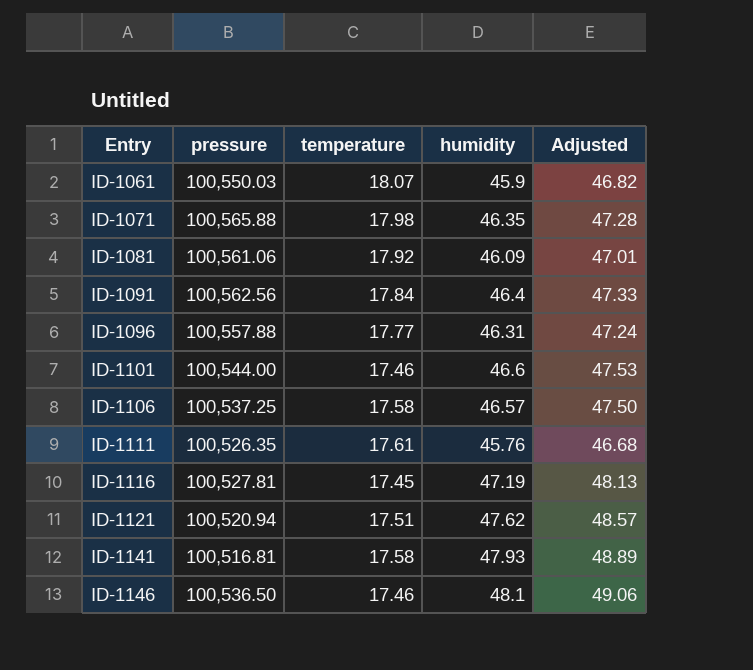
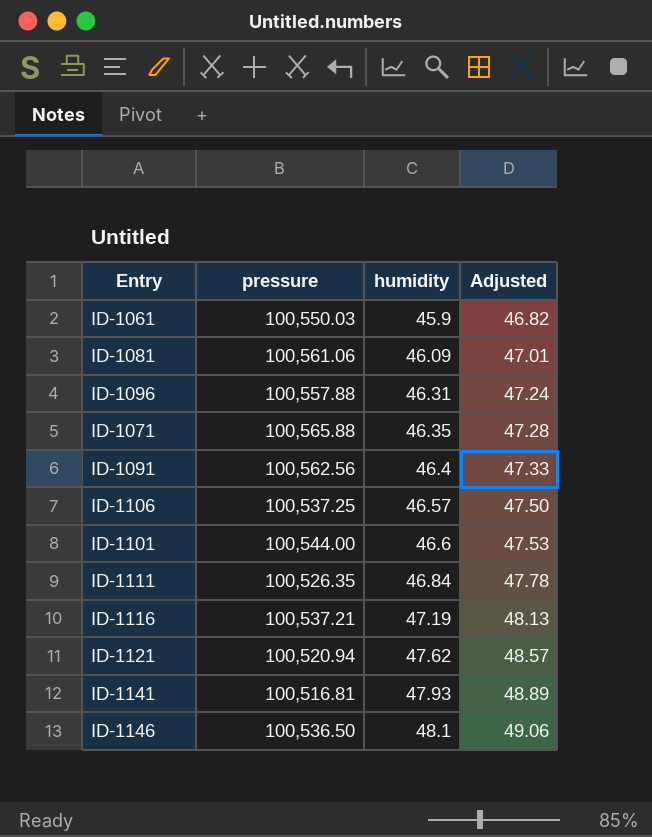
row order: Entry ascending -> humidity ascending
column temperature | position: 3 -> none
ID-1111 | humidity: 45.76 -> 46.84
ID-1111 | Adjusted: 46.68 -> 47.78
ID-1116 | pressure: 100,527.81 -> 100,537.21

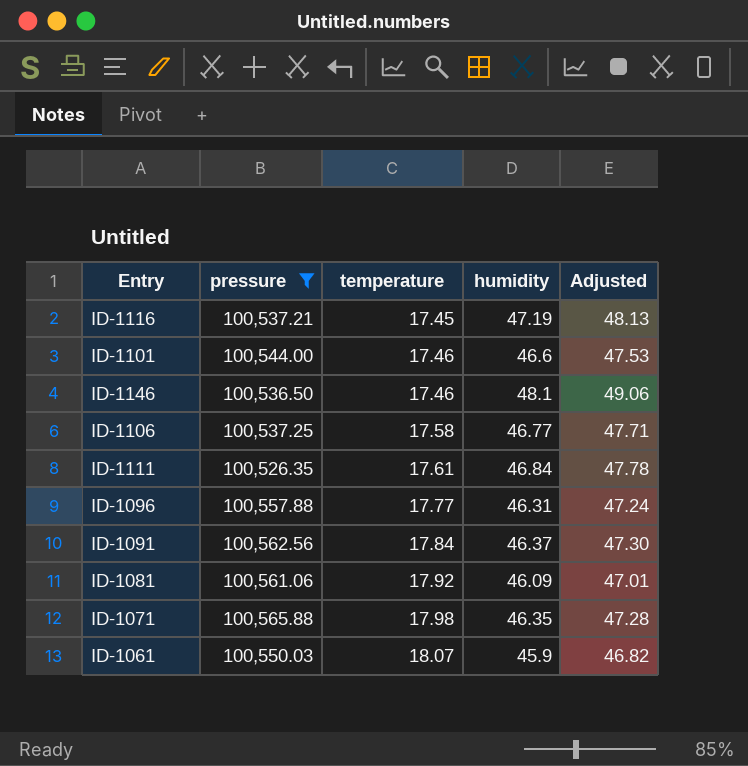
filter: none -> pressure >= 100,526.35
row order: humidity ascending -> temperature ascending
column temperature | position: none -> 3
ID-1106 | humidity: 46.57 -> 46.77
ID-1106 | Adjusted: 47.50 -> 47.71
ID-1091 | humidity: 46.4 -> 46.37
ID-1091 | Adjusted: 47.33 -> 47.30

